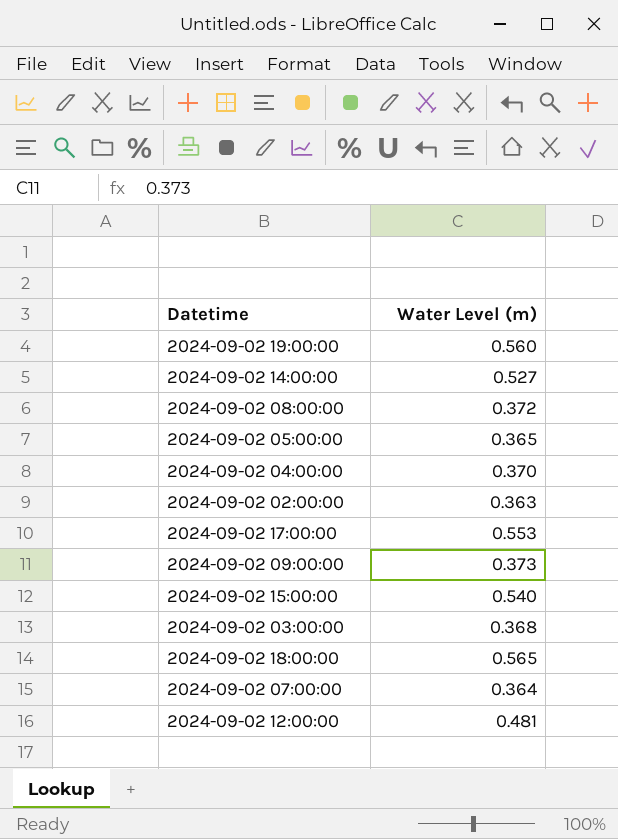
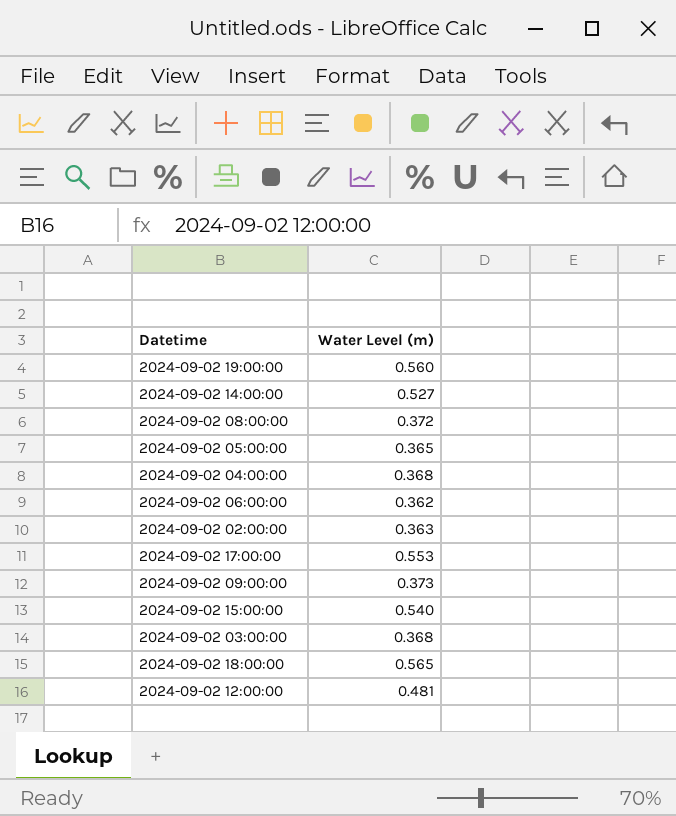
row 2024-09-02 07:00:00: 0.364 -> none
2024-09-02 04:00:00 | Water Level (m): 0.370 -> 0.368
row 2024-09-02 06:00:00: none -> 0.362

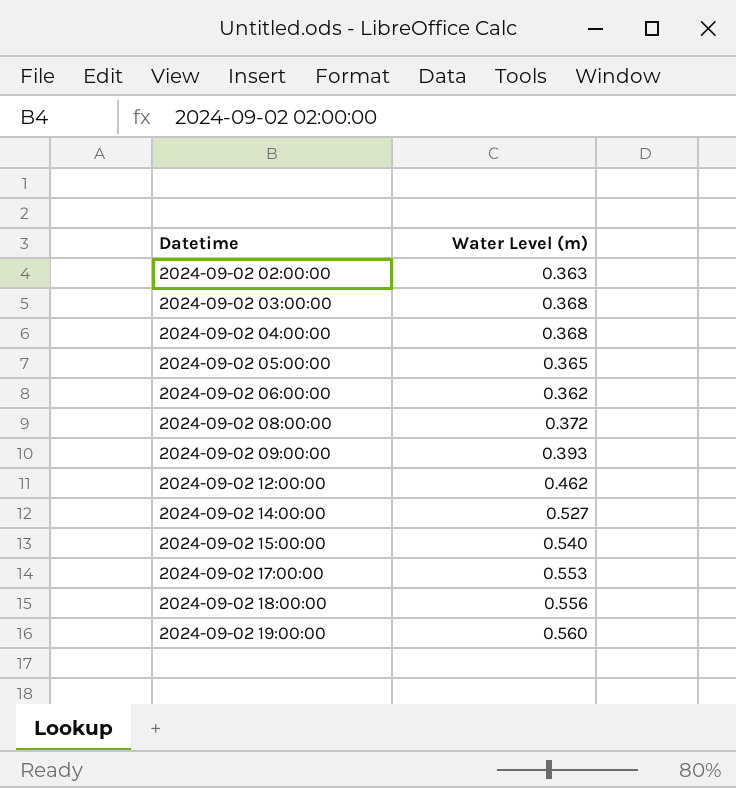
row order: none -> Datetime ascending
2024-09-02 09:00:00 | Water Level (m): 0.373 -> 0.393
2024-09-02 12:00:00 | Water Level (m): 0.481 -> 0.462
2024-09-02 18:00:00 | Water Level (m): 0.565 -> 0.556

